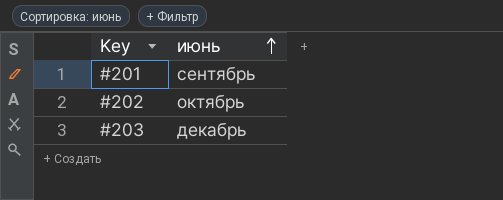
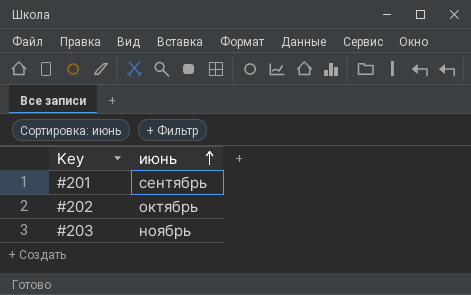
#203 | июнь: декабрь -> ноябрь

